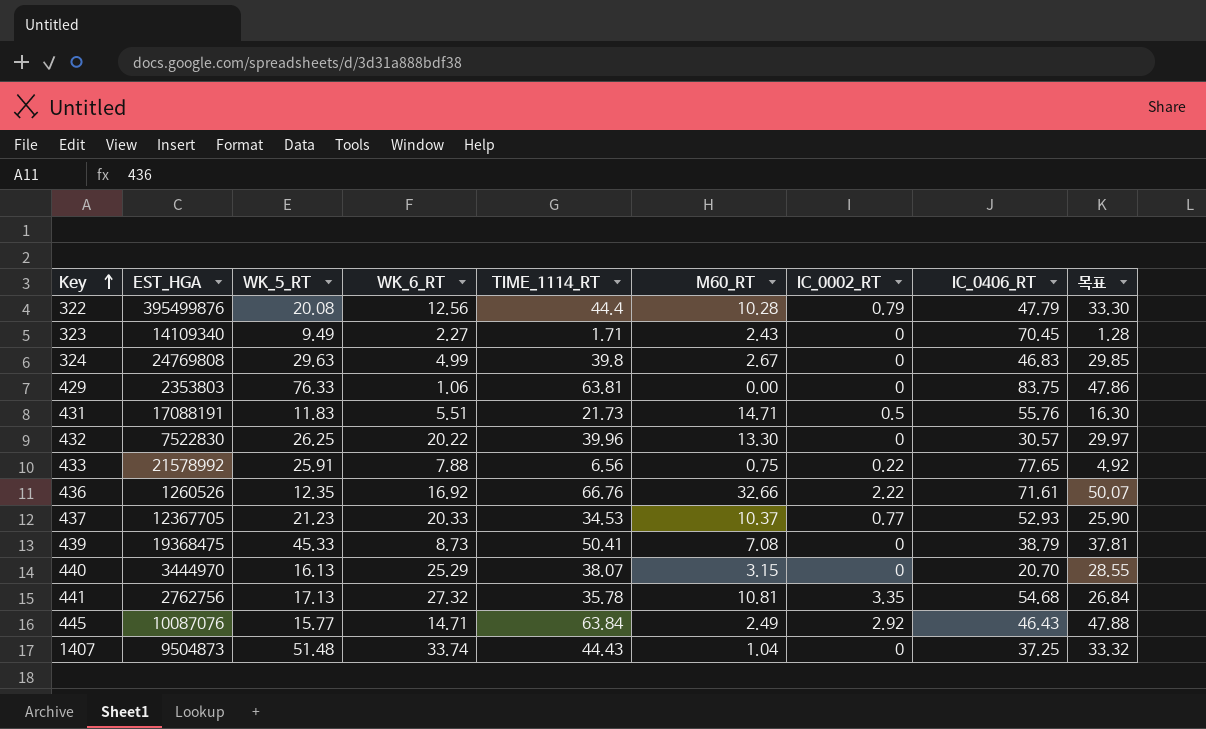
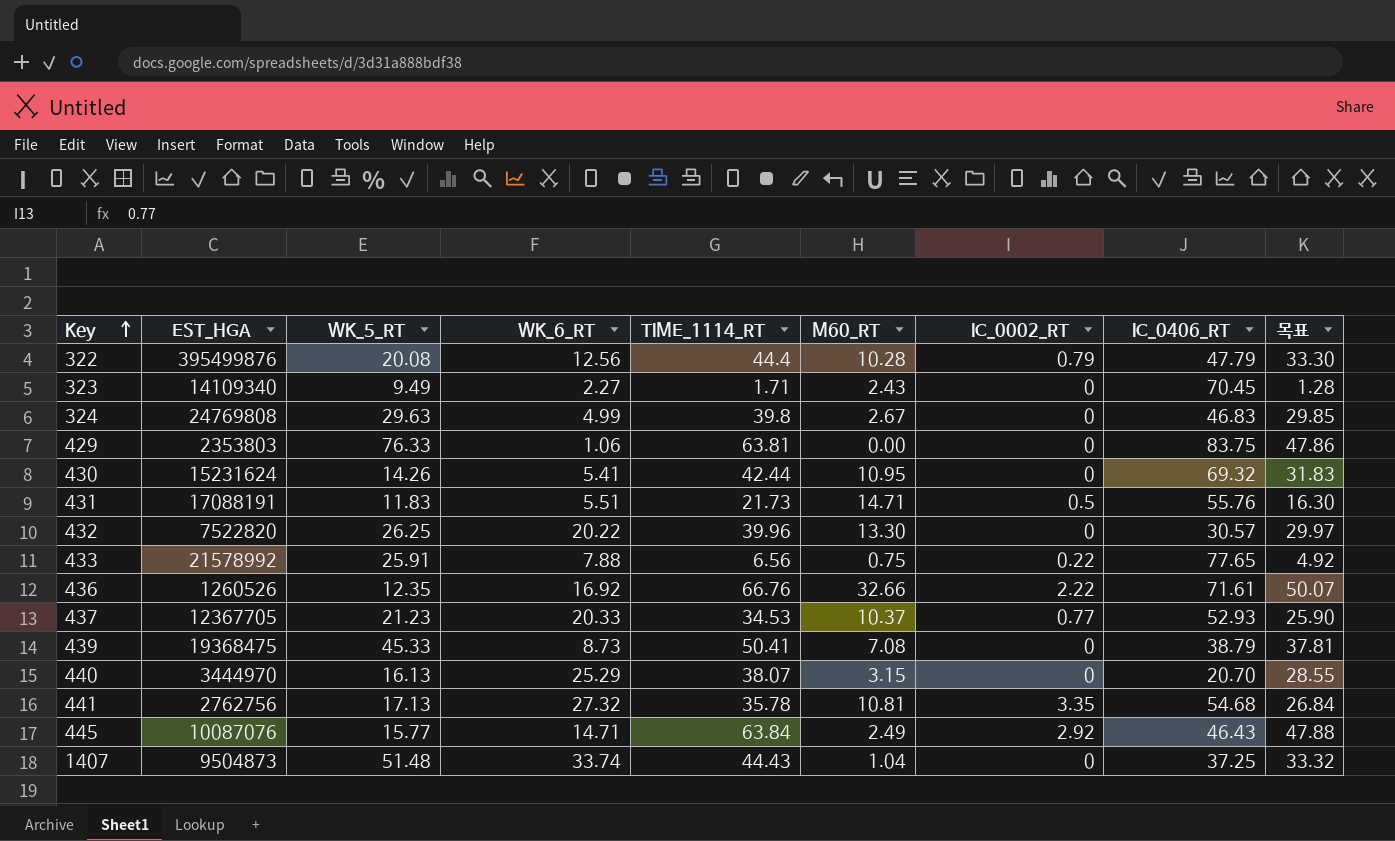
row 430: none -> 15231624 | 14.26 | 5.41 | 42.44 | 10.95 | 0 | 69.32 | 31.83
432 | EST_HGA: 7522830 -> 7522820

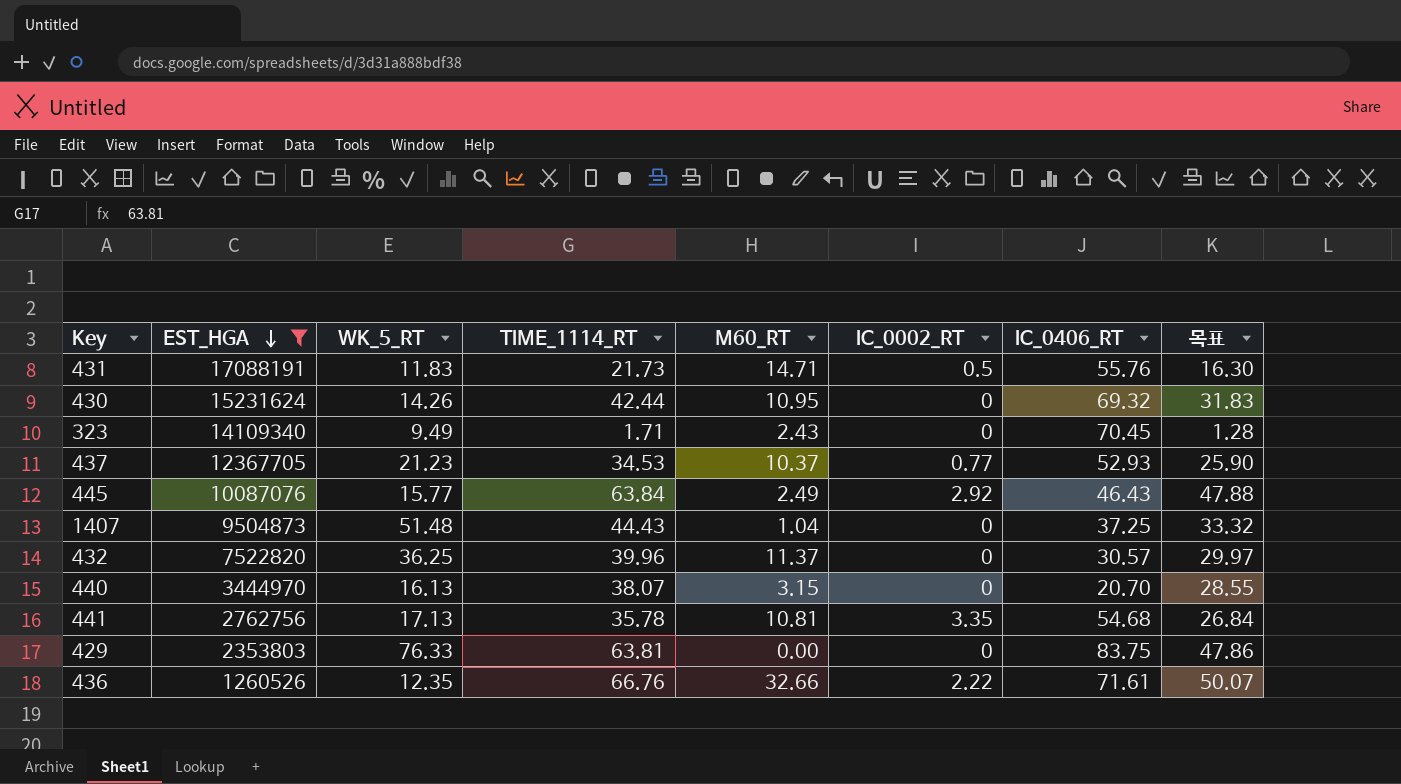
filter: none -> EST_HGA <= 17088191
row order: Key ascending -> EST_HGA descending
column WK_6_RT | position: 4 -> none
432 | WK_5_RT: 26.25 -> 36.25
432 | M60_RT: 13.30 -> 11.37

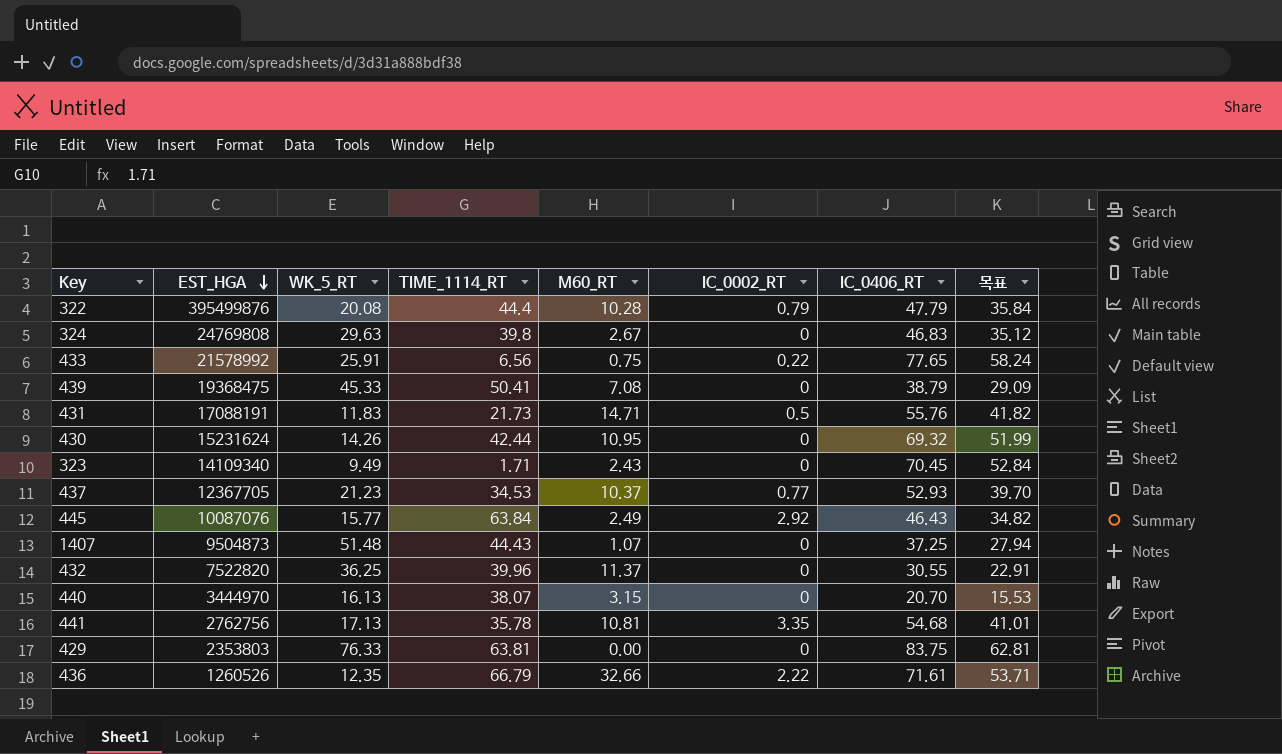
filter: EST_HGA <= 17088191 -> none
column 목표 | formula: [TIME_1114_RT] * 0.75 -> [IC_0406_RT] * 0.75
1407 | M60_RT: 1.04 -> 1.07
432 | IC_0406_RT: 30.57 -> 30.55
436 | TIME_1114_RT: 66.76 -> 66.79

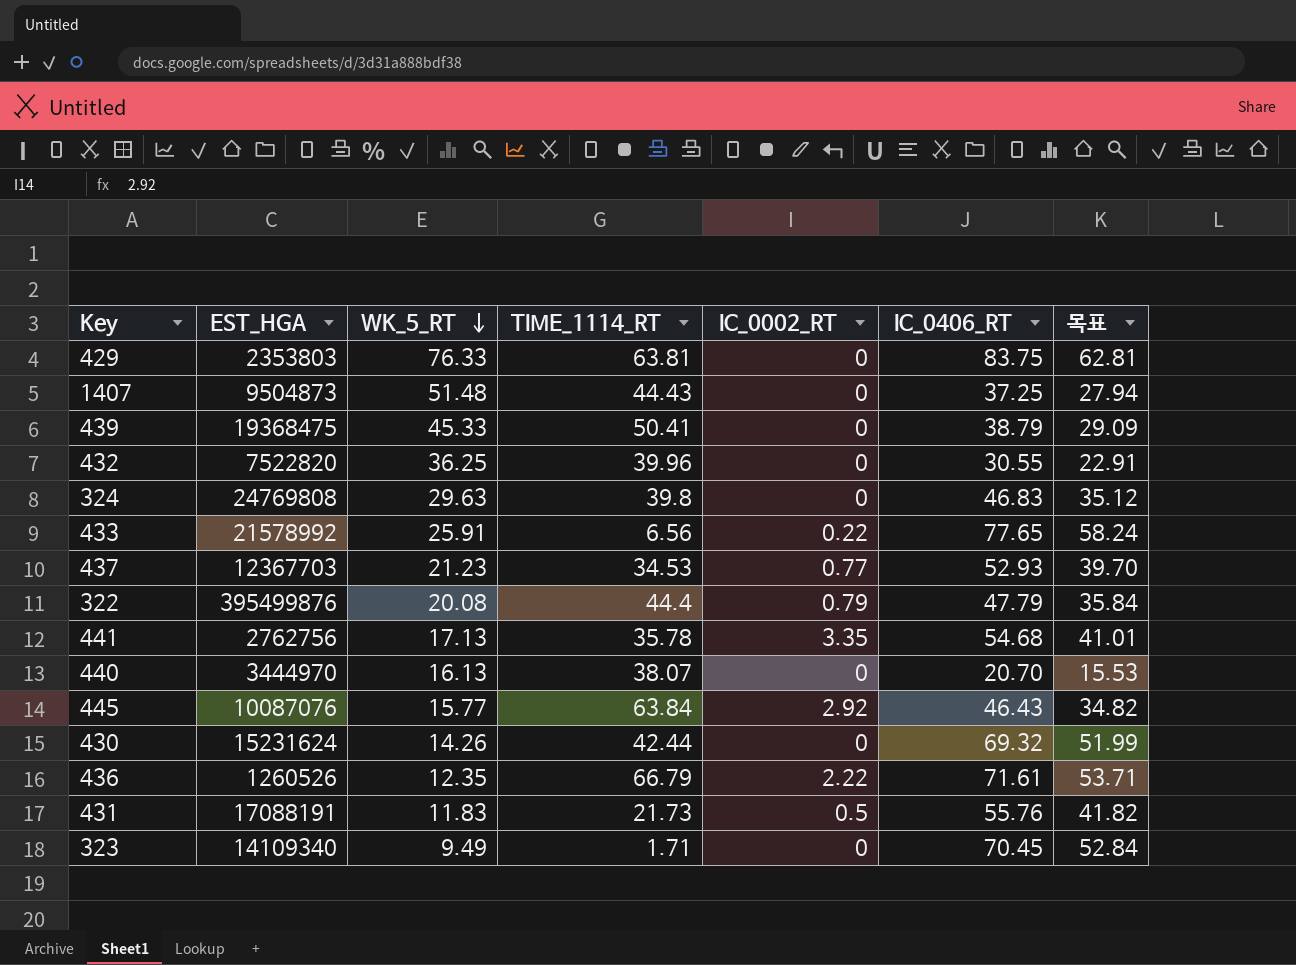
row order: EST_HGA descending -> WK_5_RT descending
column M60_RT | position: 5 -> none
437 | EST_HGA: 12367705 -> 12367703

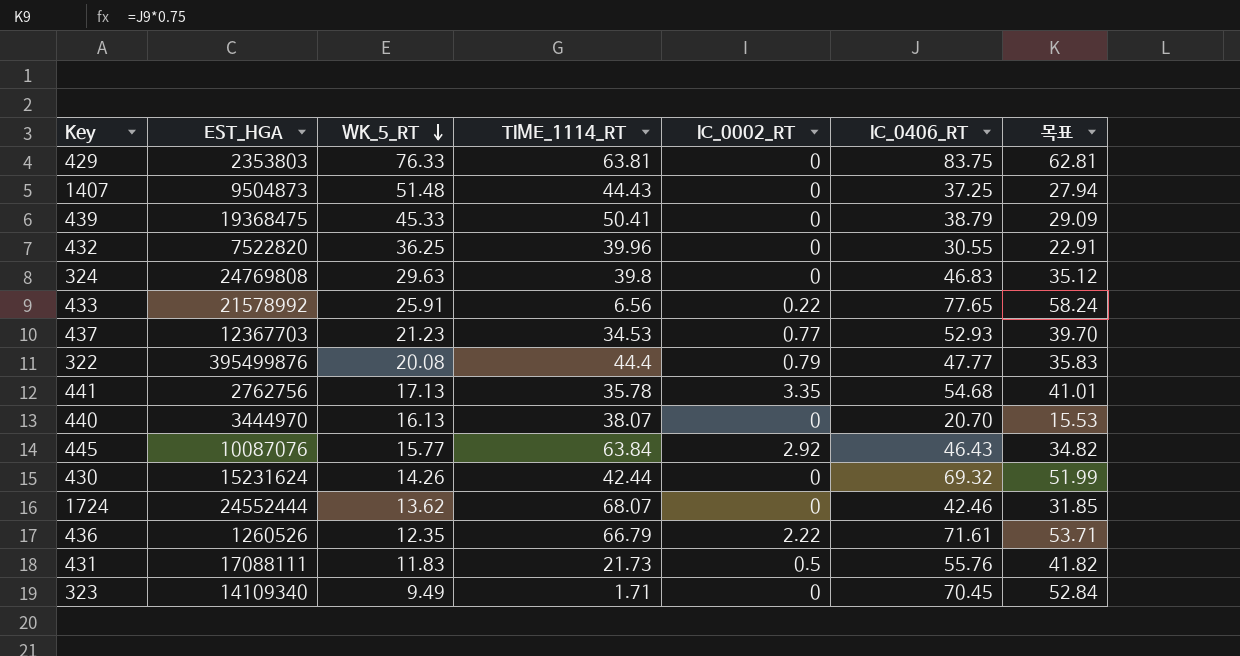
322 | IC_0406_RT: 47.79 -> 47.77
322 | 목표: 35.84 -> 35.83
row 1724: none -> 24552444 | 13.62 | 68.07 | 0 | 42.46 | 31.85
431 | EST_HGA: 17088191 -> 17088111

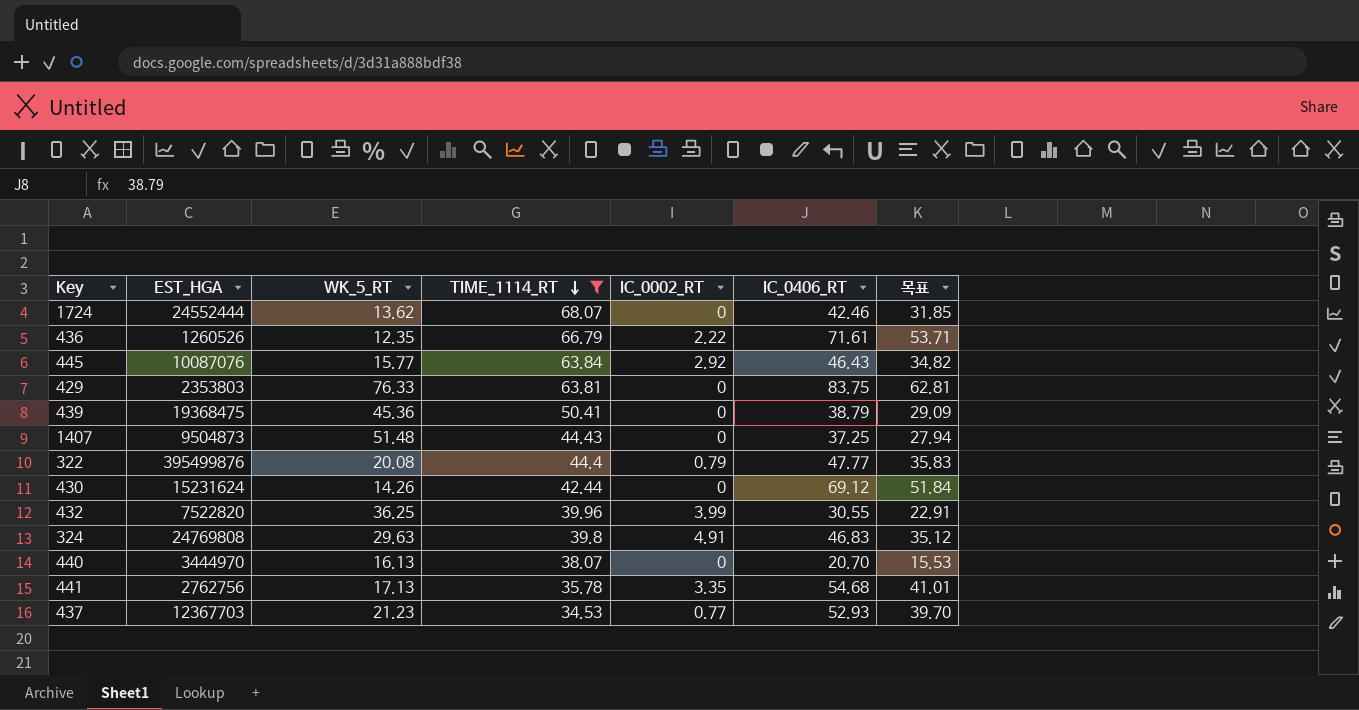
filter: none -> TIME_1114_RT >= 34.53
row order: WK_5_RT descending -> TIME_1114_RT descending
439 | WK_5_RT: 45.33 -> 45.36
430 | IC_0406_RT: 69.32 -> 69.12
430 | 목표: 51.99 -> 51.84
432 | IC_0002_RT: 0 -> 3.99
324 | IC_0002_RT: 0 -> 4.91

